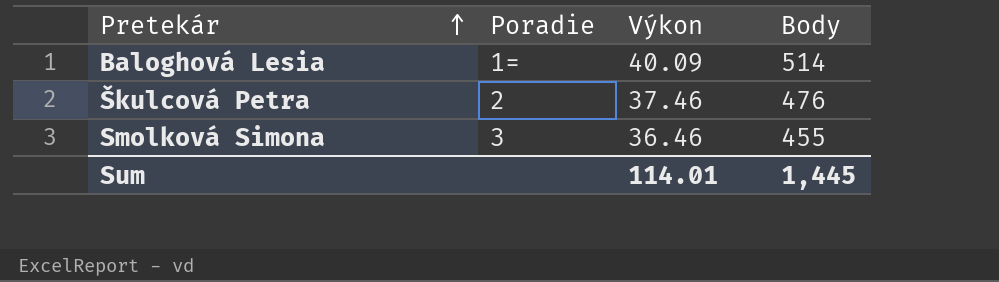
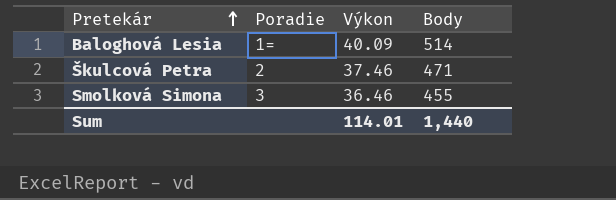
Škulcová Petra | Body: 476 -> 471
Sum | Body: 1,445 -> 1,440

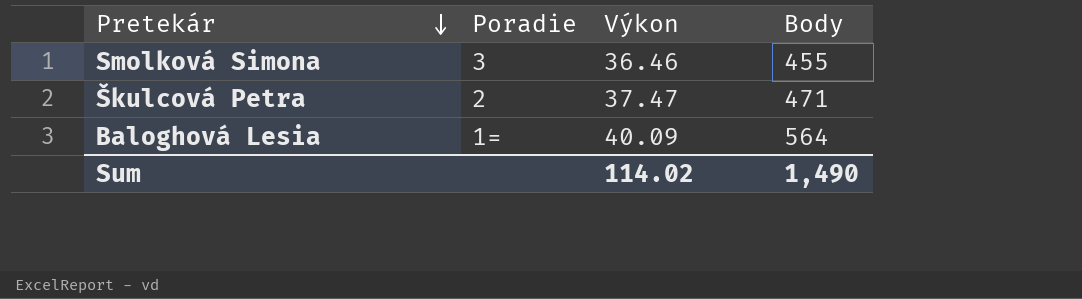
row order: Pretekár ascending -> Pretekár descending
Škulcová Petra | Výkon: 37.46 -> 37.47
Baloghová Lesia | Body: 514 -> 564
Sum | Výkon: 114.01 -> 114.02
Sum | Body: 1,440 -> 1,490

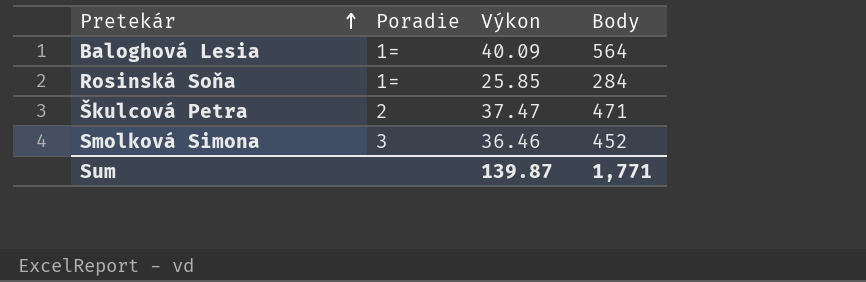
row order: Pretekár descending -> Pretekár ascending
row Rosinská Soňa: none -> 1= | 25.85 | 284
Smolková Simona | Body: 455 -> 452
Sum | Výkon: 114.02 -> 139.87
Sum | Body: 1,490 -> 1,771

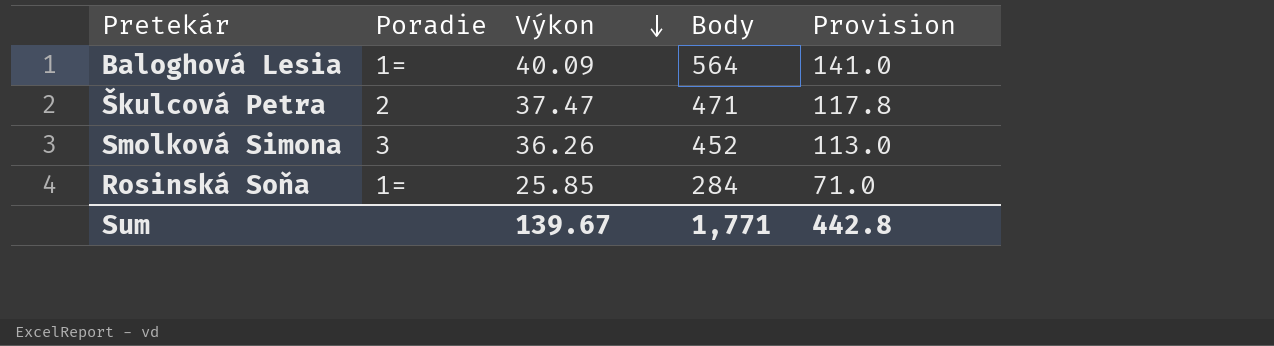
row order: Pretekár ascending -> Výkon descending
column Provision | formula: none -> [Body] * 0.25
Smolková Simona | Výkon: 36.46 -> 36.26
Sum | Výkon: 139.87 -> 139.67

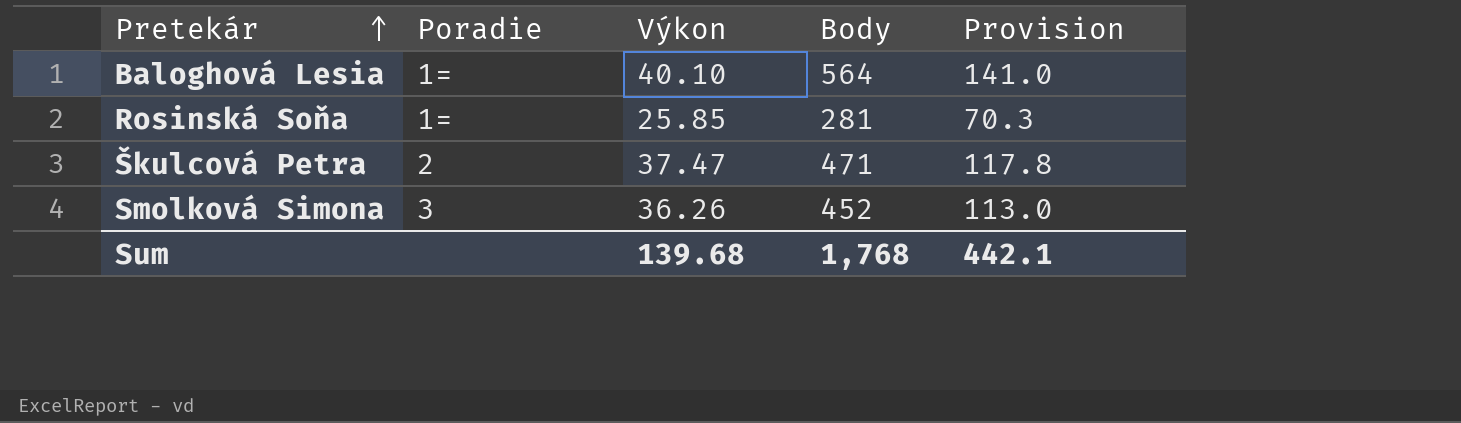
row order: Výkon descending -> Pretekár ascending
Baloghová Lesia | Výkon: 40.09 -> 40.10
Rosinská Soňa | Body: 284 -> 281
Rosinská Soňa | Provision: 71.0 -> 70.3
Sum | Výkon: 139.67 -> 139.68
Sum | Body: 1,771 -> 1,768
Sum | Provision: 442.8 -> 442.1

